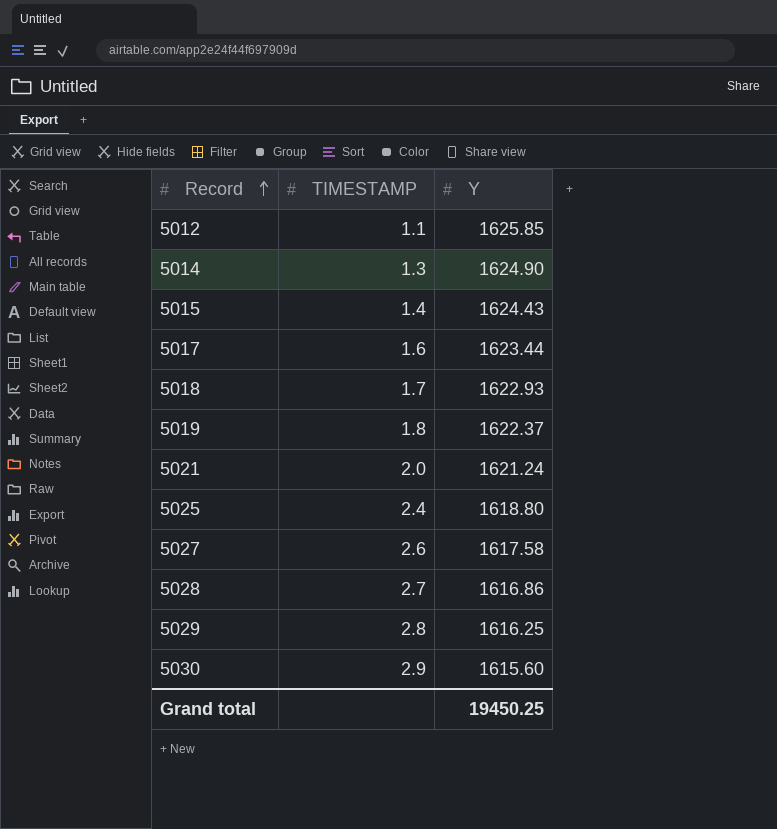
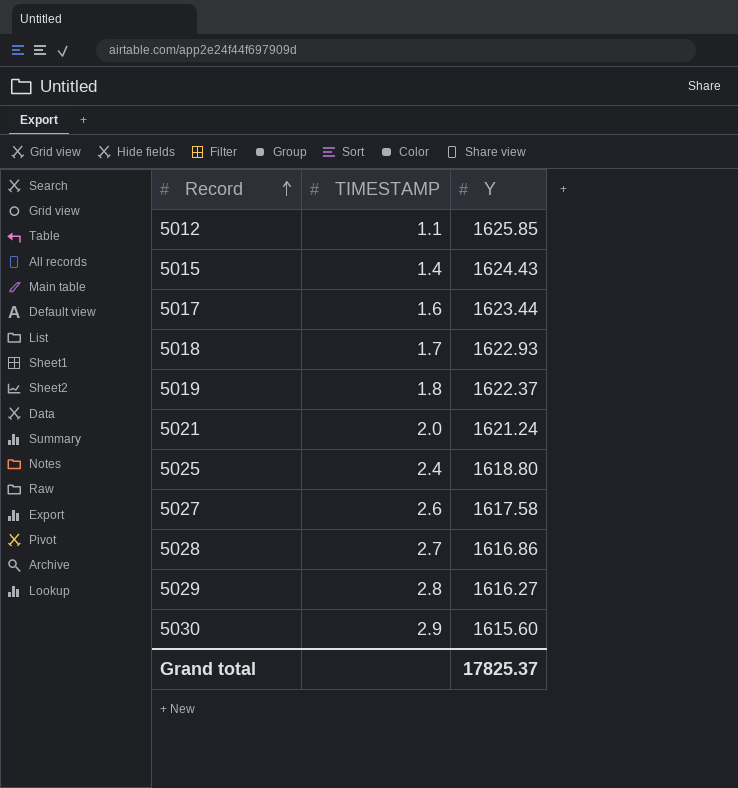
row 5014: 1.3 | 1624.90 -> none
5029 | Y: 1616.25 -> 1616.27
Grand total | Y: 19450.25 -> 17825.37

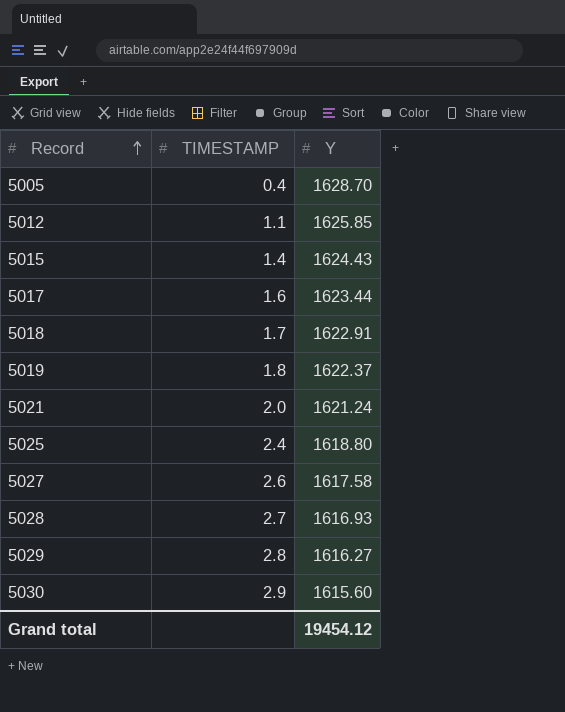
row 5005: none -> 0.4 | 1628.70
5018 | Y: 1622.93 -> 1622.91
5028 | Y: 1616.86 -> 1616.93
Grand total | Y: 17825.37 -> 19454.12

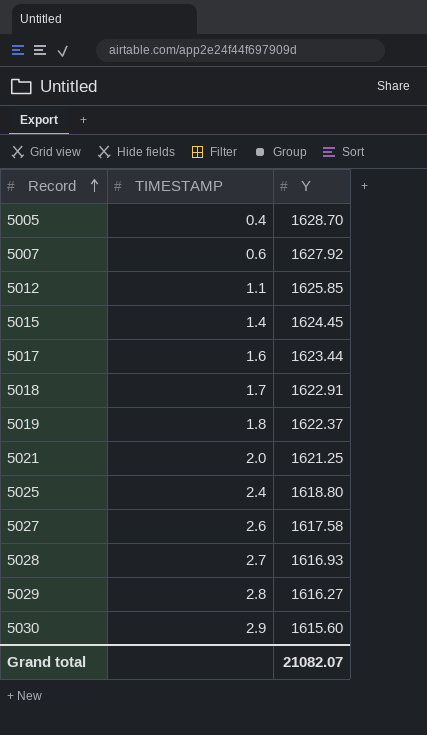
row 5007: none -> 0.6 | 1627.92
5015 | Y: 1624.43 -> 1624.45
5021 | Y: 1621.24 -> 1621.25
Grand total | Y: 19454.12 -> 21082.07

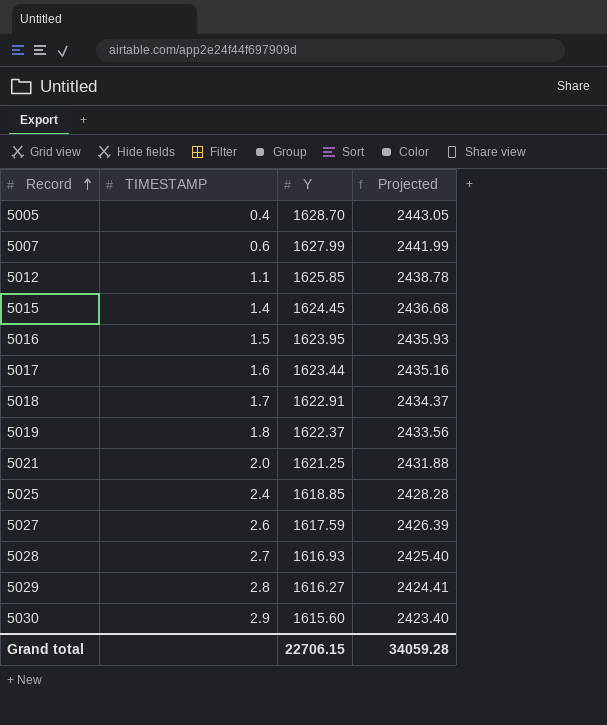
column Projected | formula: none -> [Y] * 1.5
5007 | Y: 1627.92 -> 1627.99
row 5016: none -> 1.5 | 1623.95 | 2435.93
5025 | Y: 1618.80 -> 1618.85
5027 | Y: 1617.58 -> 1617.59
Grand total | Y: 21082.07 -> 22706.15

